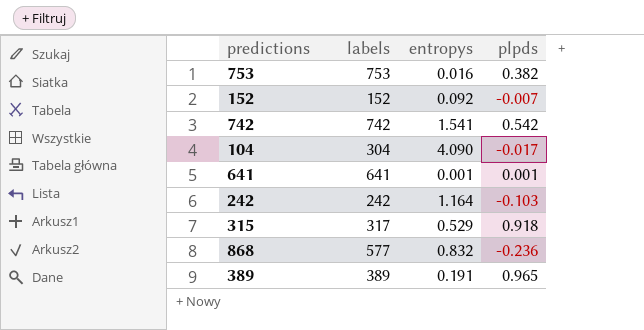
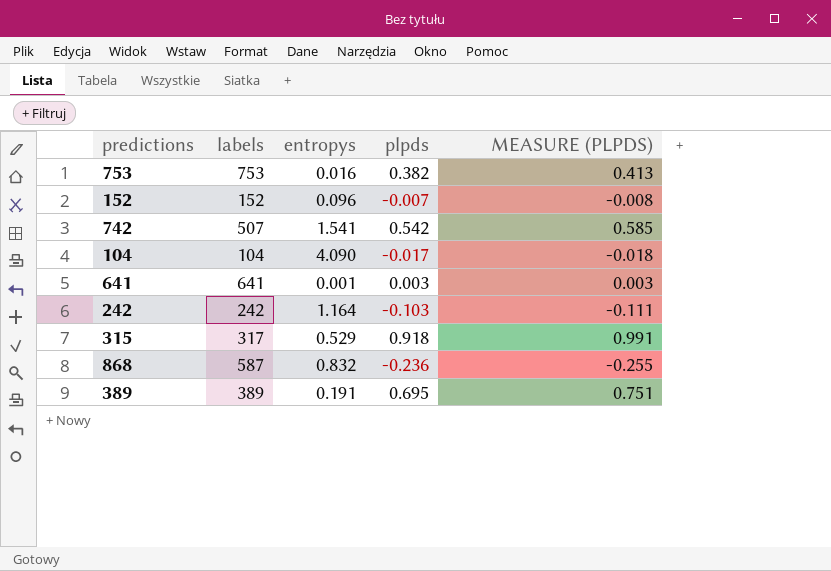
column MEASURE (PLPDS) | formula: none -> [plpds] * 1.08
152 | entropys: 0.092 -> 0.096
742 | labels: 742 -> 507
104 | labels: 304 -> 104
641 | plpds: 0.001 -> 0.003
868 | labels: 577 -> 587
389 | plpds: 0.965 -> 0.695

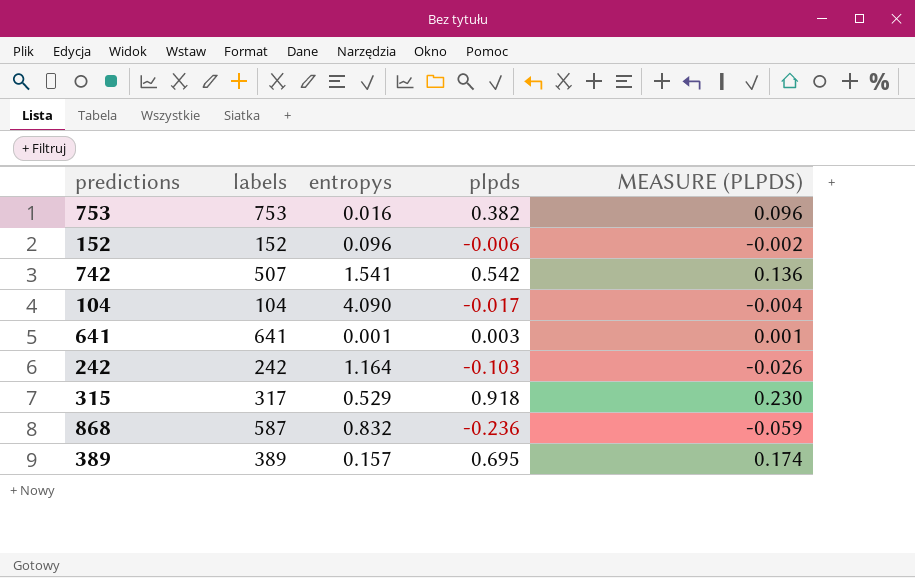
column MEASURE (PLPDS) | formula: [plpds] * 1.08 -> [plpds] * 0.25
152 | plpds: -0.007 -> -0.006
389 | entropys: 0.191 -> 0.157

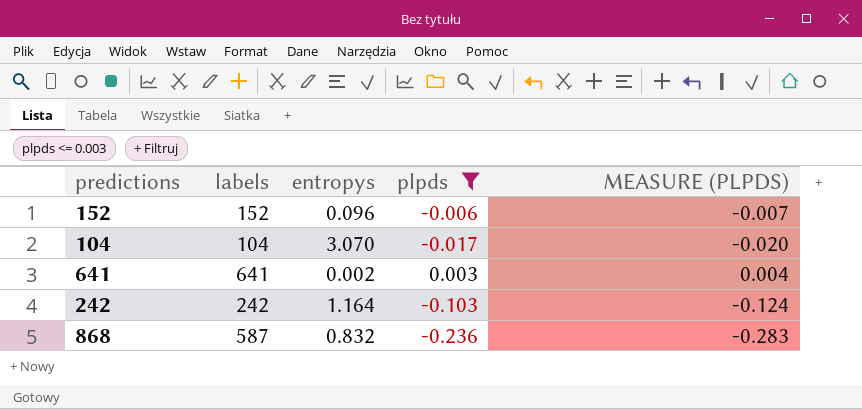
filter: none -> plpds <= 0.003
column MEASURE (PLPDS) | formula: [plpds] * 0.25 -> [plpds] * 1.2
104 | entropys: 4.090 -> 3.070
641 | entropys: 0.001 -> 0.002

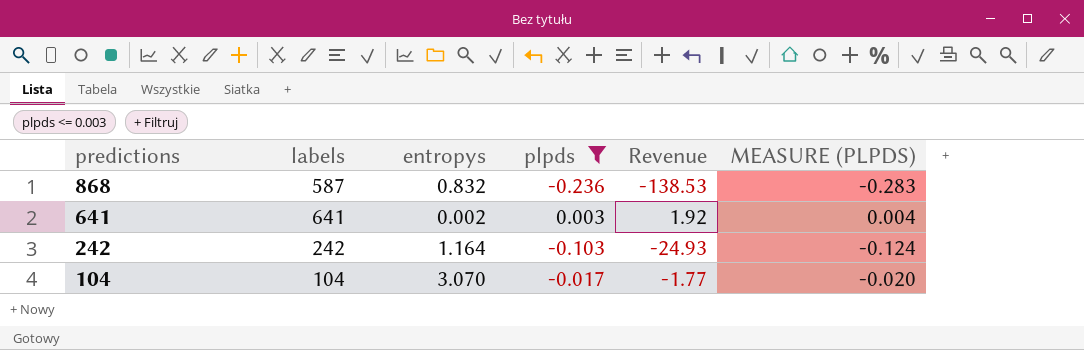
row order: none -> predictions descending
column Revenue | formula: none -> [labels] * [plpds]
row 152: 152 | 0.096 | -0.006 | -0.007 -> none

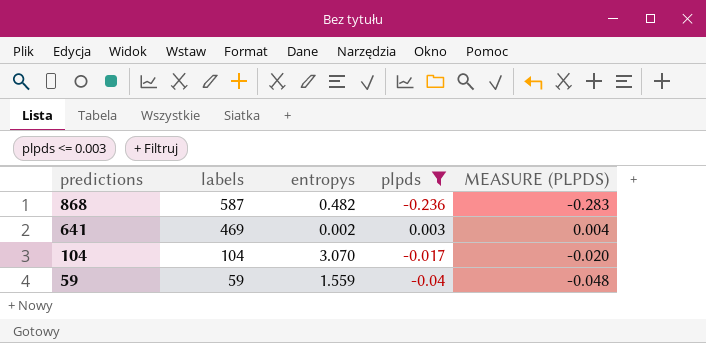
column Revenue | formula: [labels] * [plpds] -> none
row 242: 242 | 1.164 | -0.103 | -24.93 | -0.124 -> none
868 | entropys: 0.832 -> 0.482
641 | labels: 641 -> 469
row 59: none -> 59 | 1.559 | -0.04 | -0.048

